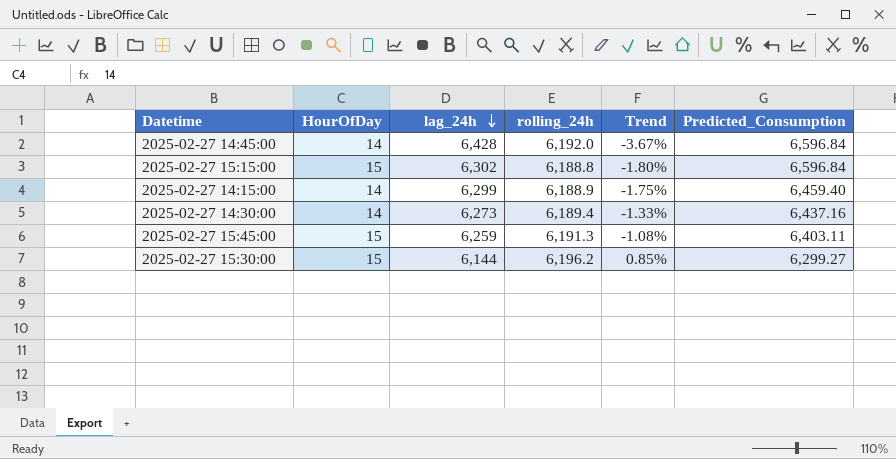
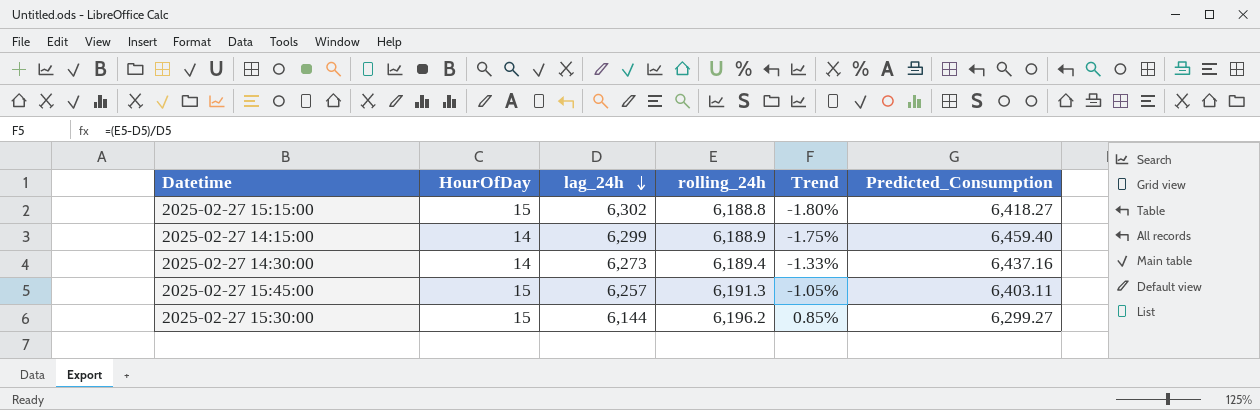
row 2025-02-27 14:45:00: 14 | 6,428 | 6,192.0 | -3.67% | 6,596.84 -> none
2025-02-27 15:15:00 | Predicted_Consumption: 6,596.84 -> 6,418.27
2025-02-27 15:45:00 | lag_24h: 6,259 -> 6,257
2025-02-27 15:45:00 | Trend: -1.08% -> -1.05%

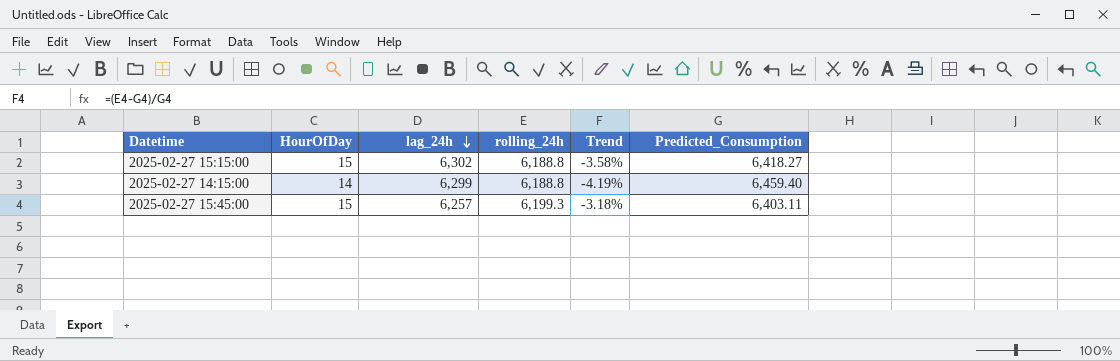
column Trend | formula: ([rolling_24h] - [lag_24h]) / [lag_24h] -> ([rolling_24h] - [Predicted_Consumption]) / [Predicted_Consumption]
row 2025-02-27 14:30:00: 14 | 6,273 | 6,189.4 | -1.33% | 6,437.16 -> none
row 2025-02-27 15:30:00: 15 | 6,144 | 6,196.2 | 0.85% | 6,299.27 -> none
2025-02-27 14:15:00 | rolling_24h: 6,188.9 -> 6,188.8
2025-02-27 15:45:00 | rolling_24h: 6,191.3 -> 6,199.3

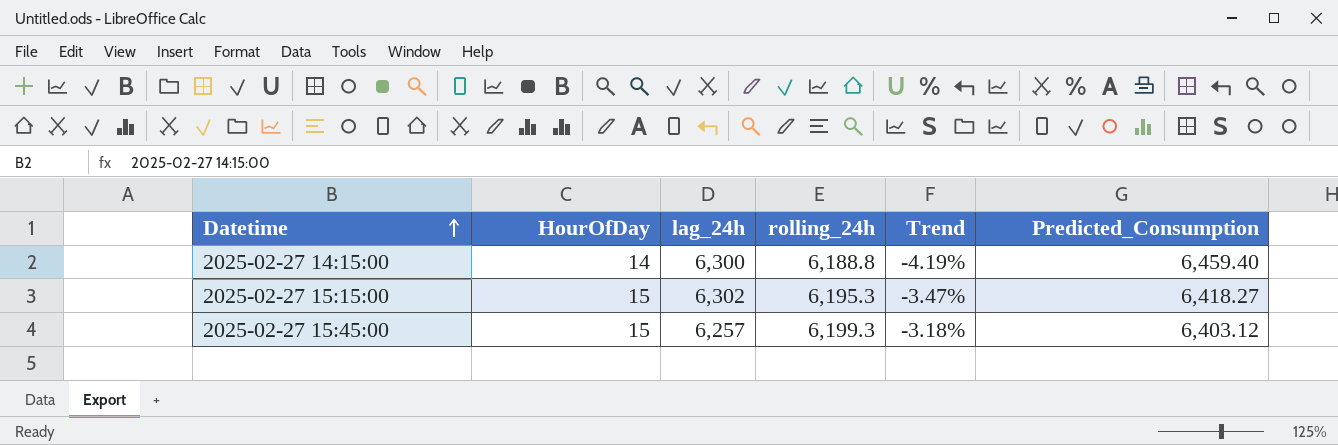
row order: lag_24h descending -> Datetime ascending
2025-02-27 14:15:00 | lag_24h: 6,299 -> 6,300
2025-02-27 15:15:00 | rolling_24h: 6,188.8 -> 6,195.3
2025-02-27 15:15:00 | Trend: -3.58% -> -3.47%
2025-02-27 15:45:00 | Predicted_Consumption: 6,403.11 -> 6,403.12

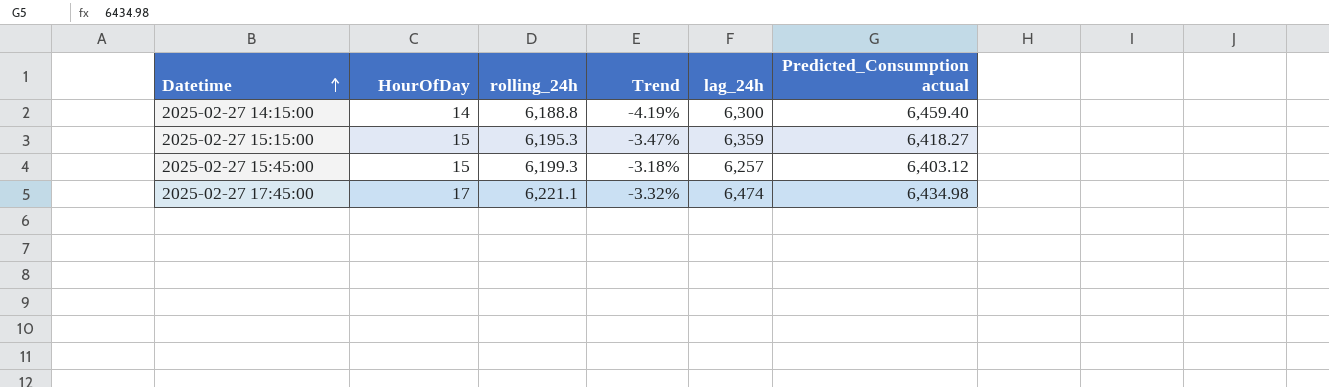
column lag_24h | position: 3 -> 5
column name: Predicted_Consumption -> Predicted_Consumption actual
2025-02-27 15:15:00 | lag_24h: 6,302 -> 6,359
row 2025-02-27 17:45:00: none -> 17 | 6,221.1 | -3.32% | 6,474 | 6,434.98

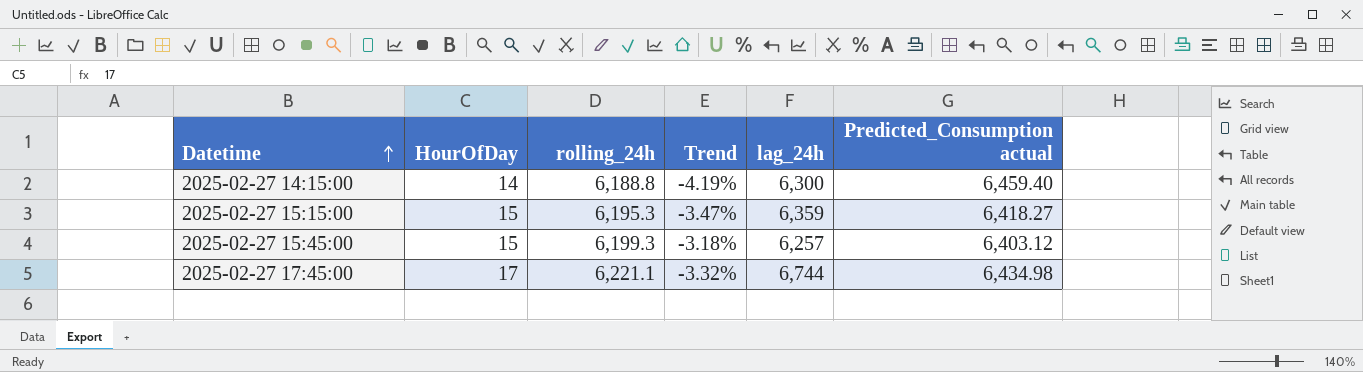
2025-02-27 17:45:00 | lag_24h: 6,474 -> 6,744

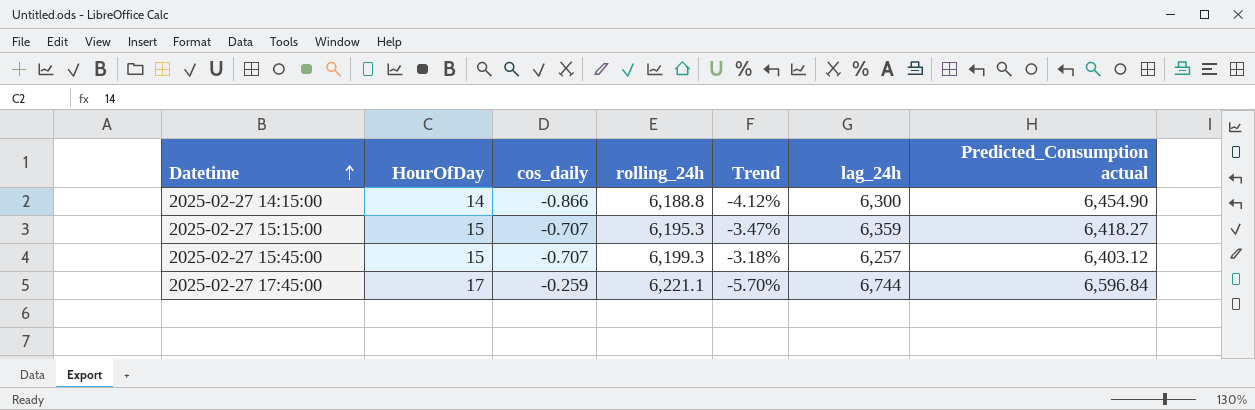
column cos_daily | position: none -> 3
2025-02-27 14:15:00 | Trend: -4.19% -> -4.12%
2025-02-27 14:15:00 | Predicted_Consumption actual: 6,459.40 -> 6,454.90
2025-02-27 17:45:00 | Trend: -3.32% -> -5.70%
2025-02-27 17:45:00 | Predicted_Consumption actual: 6,434.98 -> 6,596.84

